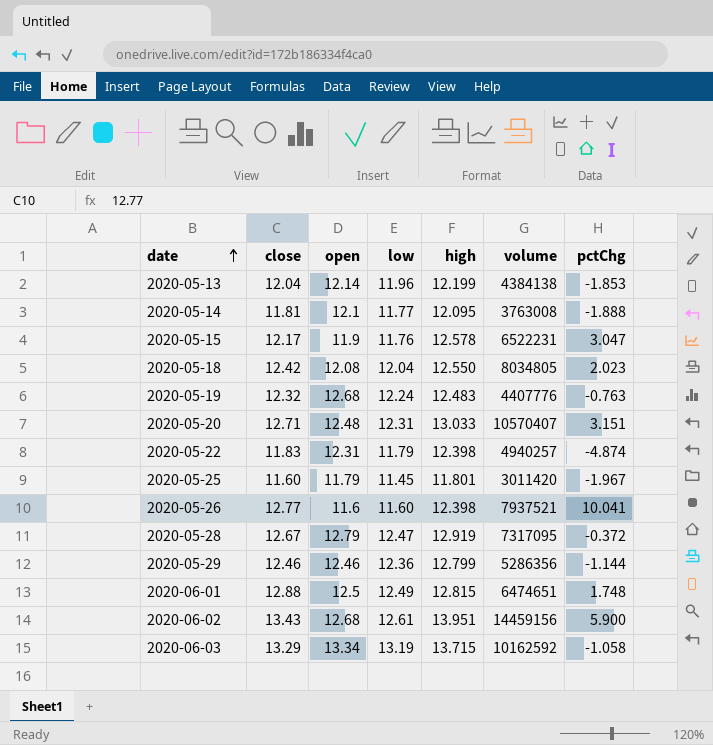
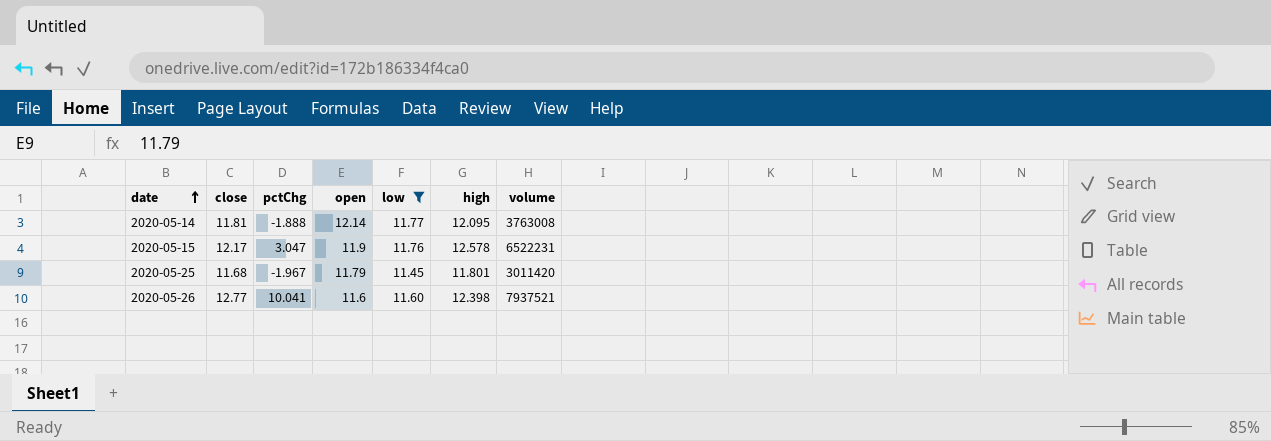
filter: none -> low <= 11.77
column pctChg | position: 7 -> 3
2020-05-14 | open: 12.1 -> 12.14
2020-05-25 | close: 11.60 -> 11.68

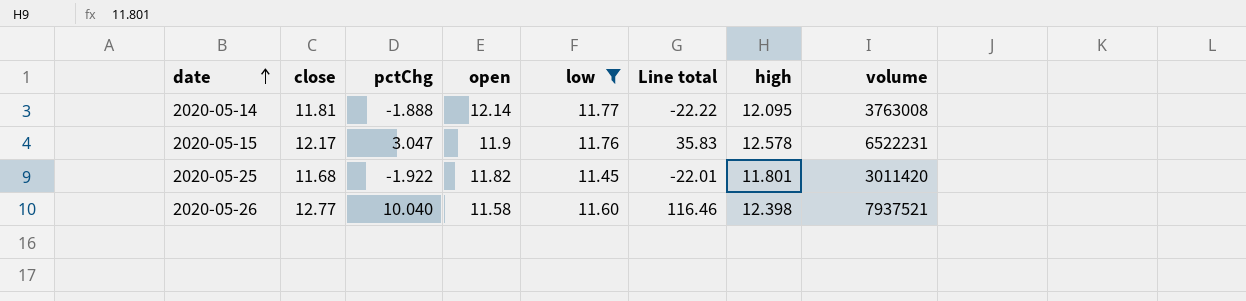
column Line total | formula: none -> [pctChg] * [low]
2020-05-25 | pctChg: -1.967 -> -1.922
2020-05-25 | open: 11.79 -> 11.82
2020-05-26 | pctChg: 10.041 -> 10.040
2020-05-26 | open: 11.6 -> 11.58

